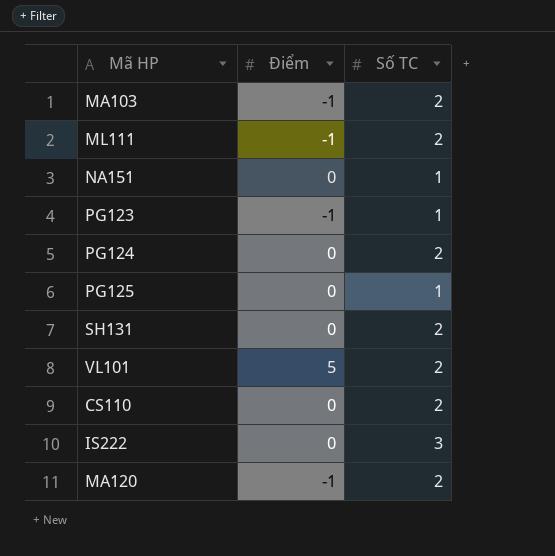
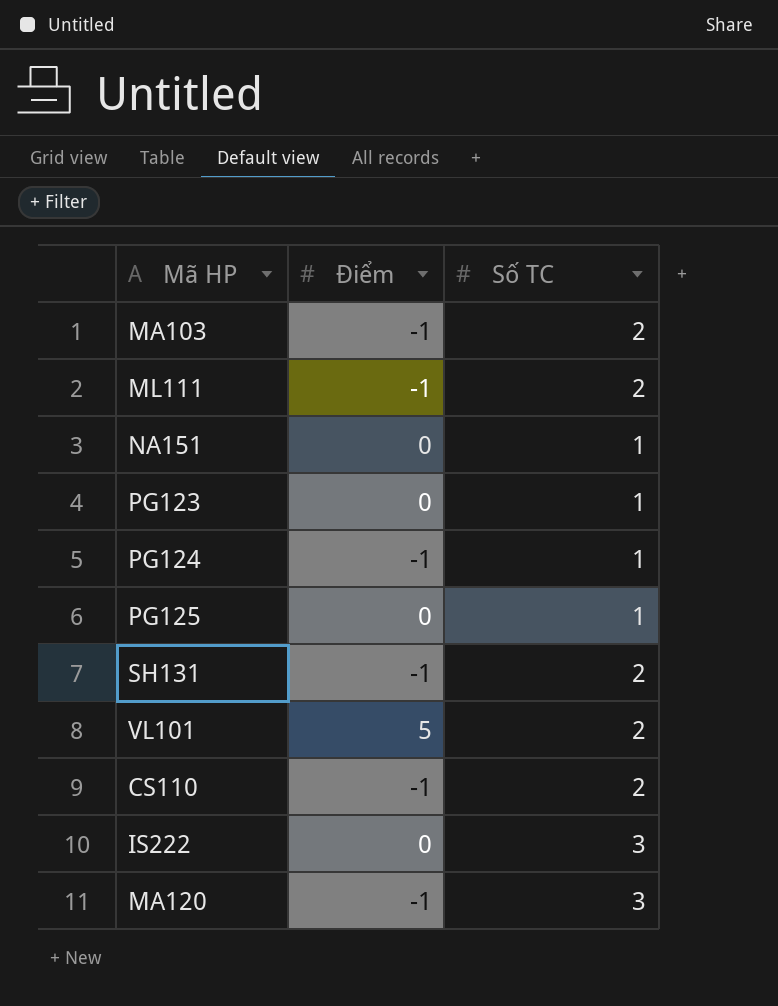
PG123 | Điểm: -1 -> 0
PG124 | Điểm: 0 -> -1
PG124 | Số TC: 2 -> 1
SH131 | Điểm: 0 -> -1
CS110 | Điểm: 0 -> -1
MA120 | Số TC: 2 -> 3

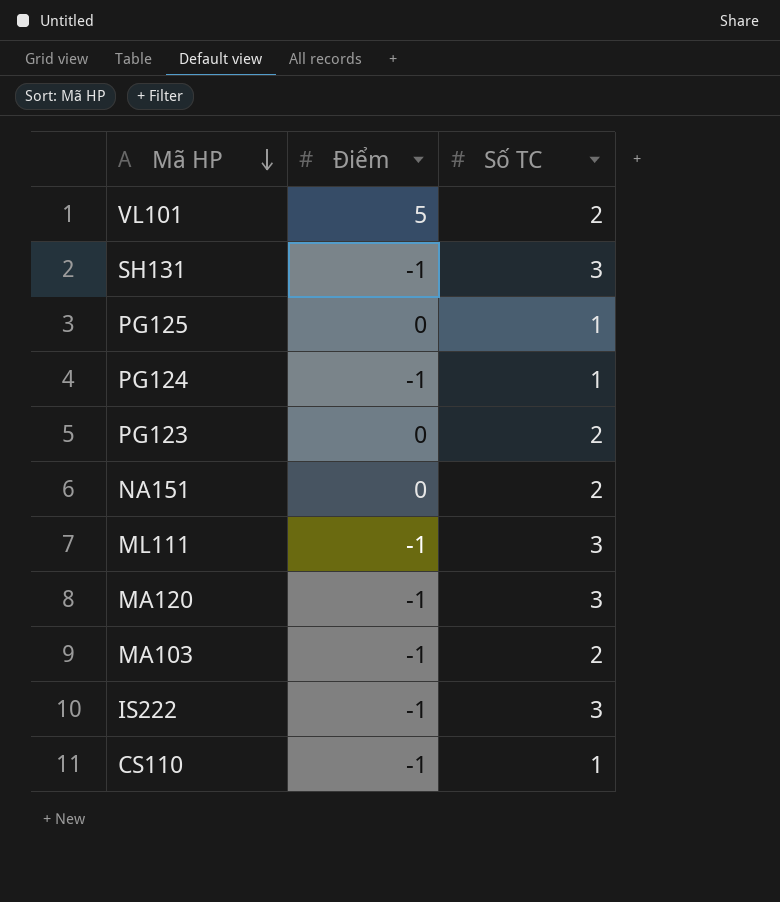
row order: none -> Mã HP descending
SH131 | Số TC: 2 -> 3
PG123 | Số TC: 1 -> 2
NA151 | Số TC: 1 -> 2
ML111 | Số TC: 2 -> 3
IS222 | Điểm: 0 -> -1
CS110 | Số TC: 2 -> 1

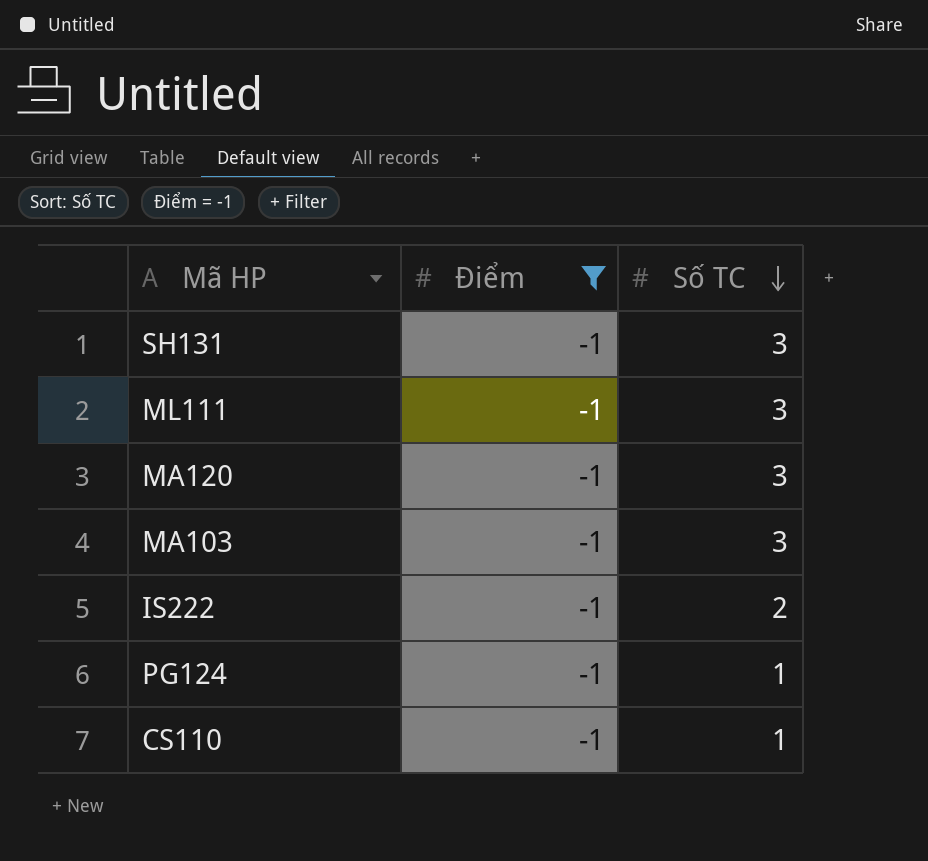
filter: none -> Điểm = -1
row order: Mã HP descending -> Số TC descending
MA103 | Số TC: 2 -> 3
IS222 | Số TC: 3 -> 2

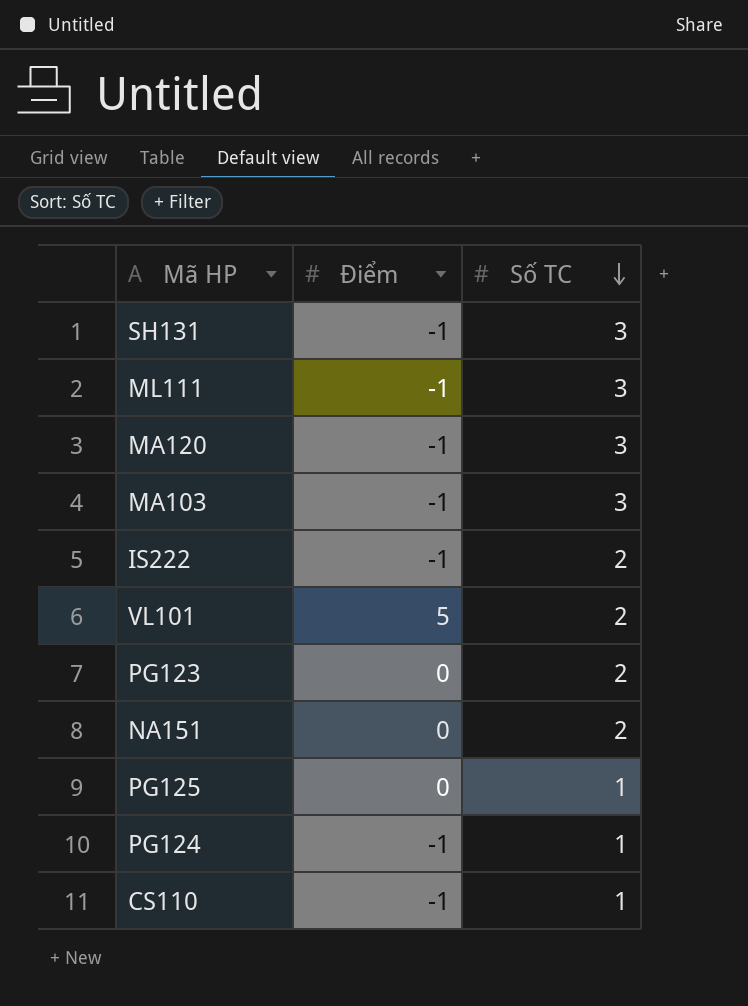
filter: Điểm = -1 -> none

